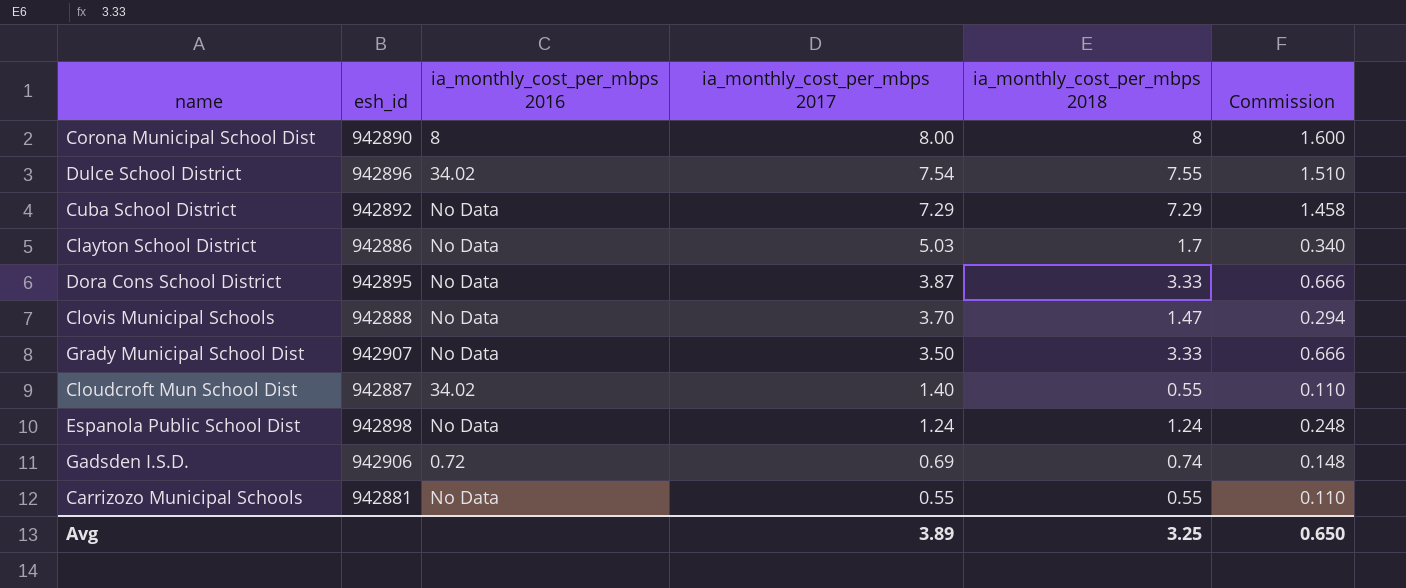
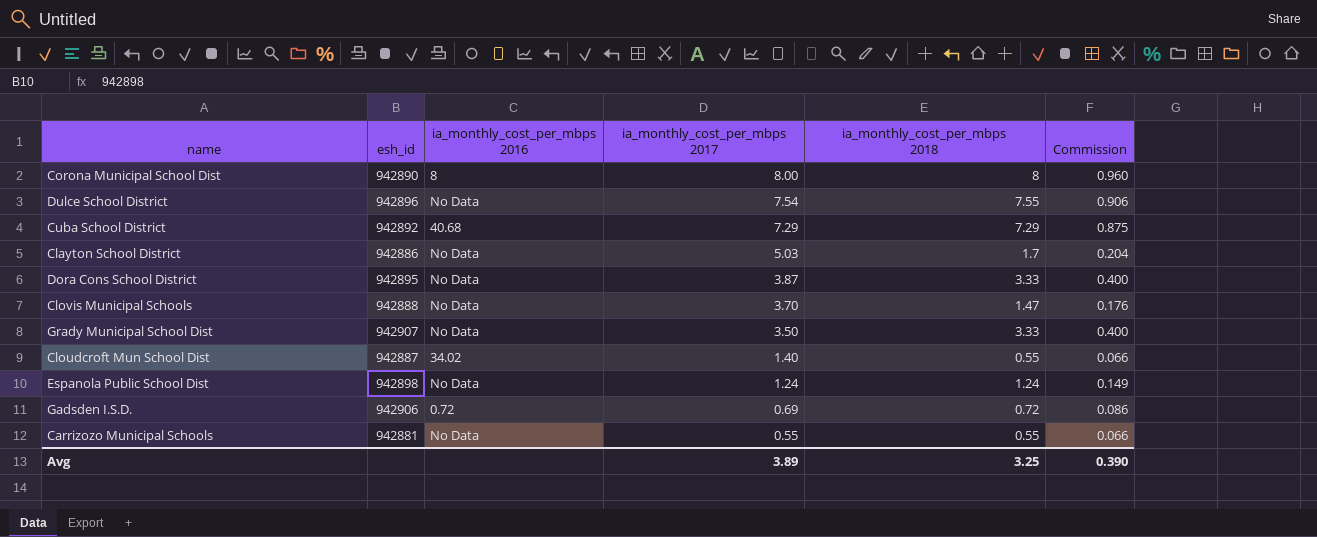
column Commission | formula: [ia_monthly_cost_per_mbps 2018] * 0.2 -> [ia_monthly_cost_per_mbps 2018] * 0.12
Dulce School District | ia_monthly_cost_per_mbps 2016: 34.02 -> No Data
Cuba School District | ia_monthly_cost_per_mbps 2016: No Data -> 40.68
Gadsden I.S.D. | ia_monthly_cost_per_mbps 2018: 0.74 -> 0.72
Avg | Commission: 0.650 -> 0.390

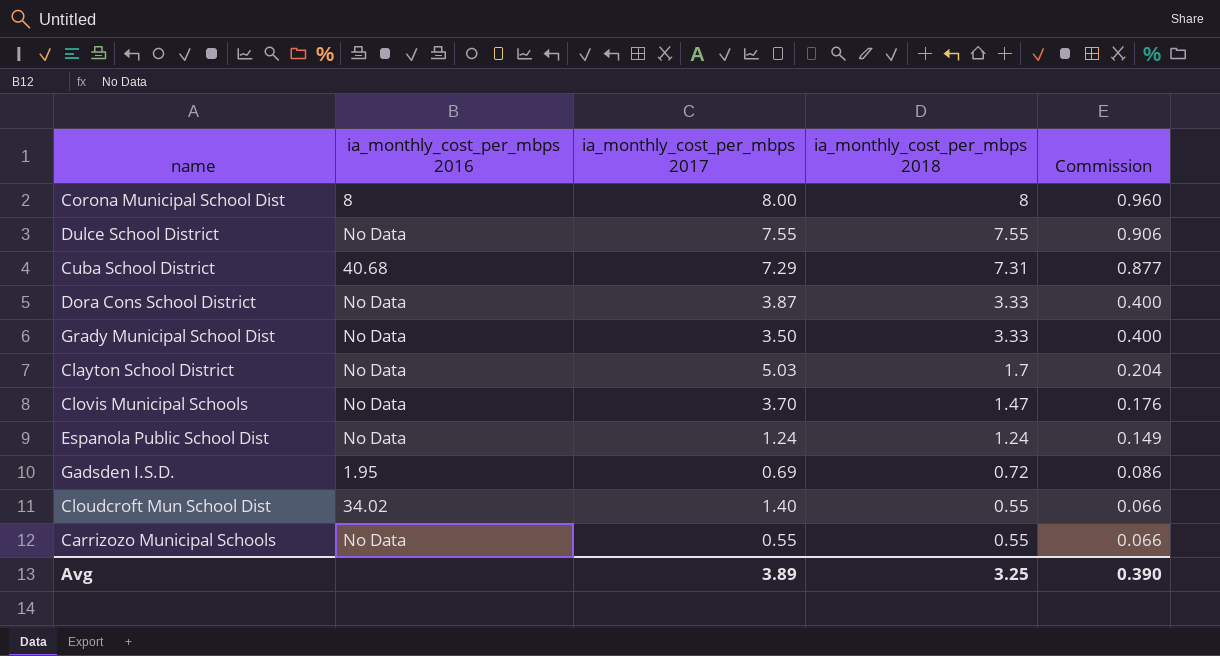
row order: ia_monthly_cost_per_mbps 2017 descending -> ia_monthly_cost_per_mbps 2018 descending
column esh_id | position: 2 -> none
Dulce School District | ia_monthly_cost_per_mbps 2017: 7.54 -> 7.55
Cuba School District | ia_monthly_cost_per_mbps 2018: 7.29 -> 7.31
Cuba School District | Commission: 0.875 -> 0.877
Gadsden I.S.D. | ia_monthly_cost_per_mbps 2016: 0.72 -> 1.95

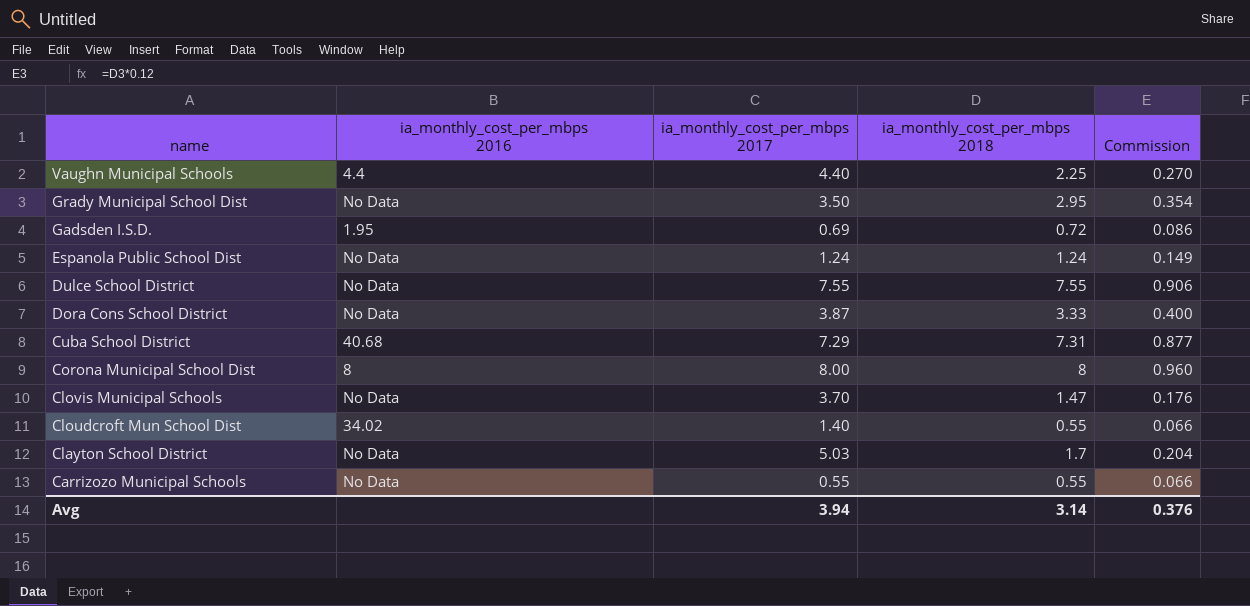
row order: ia_monthly_cost_per_mbps 2018 descending -> name descending
row Vaughn Municipal Schools: none -> 4.4 | 4.40 | 2.25 | 0.270
Grady Municipal School Dist | ia_monthly_cost_per_mbps 2018: 3.33 -> 2.95
Grady Municipal School Dist | Commission: 0.400 -> 0.354
Avg | ia_monthly_cost_per_mbps 2017: 3.89 -> 3.94
Avg | ia_monthly_cost_per_mbps 2018: 3.25 -> 3.14
Avg | Commission: 0.390 -> 0.376

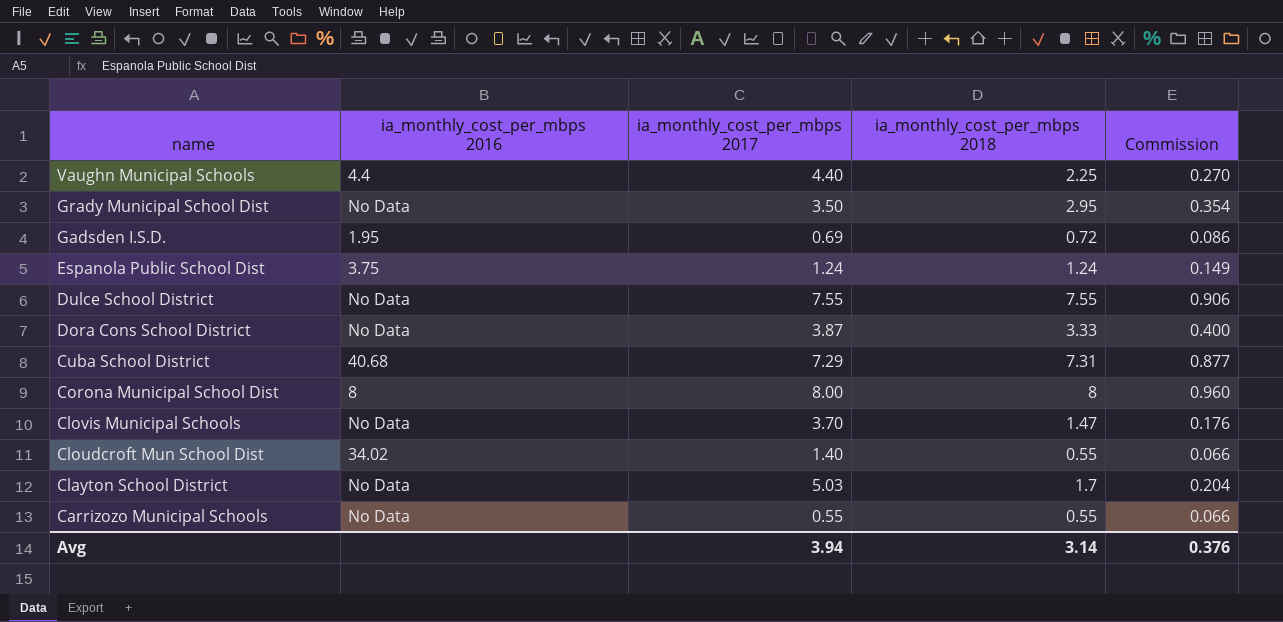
Espanola Public School Dist | ia_monthly_cost_per_mbps 2016: No Data -> 3.75

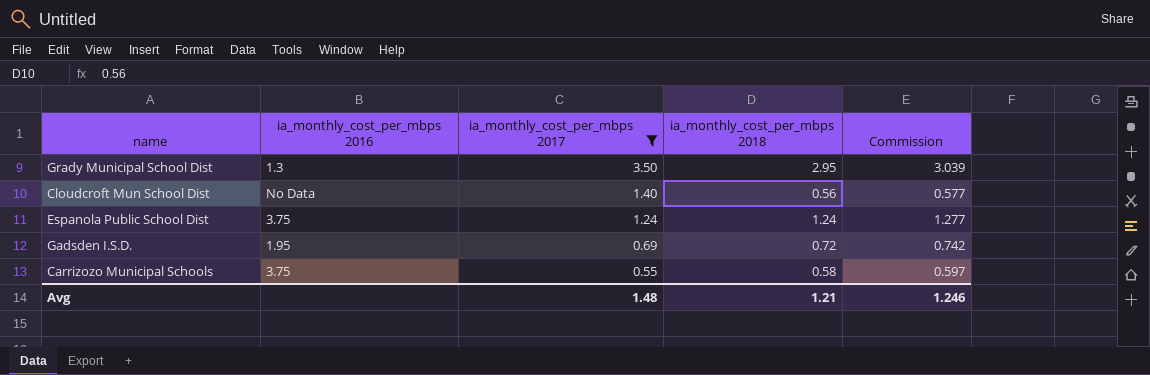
filter: none -> ia_monthly_cost_per_mbps 2017 <= 3.50
row order: name descending -> ia_monthly_cost_per_mbps 2017 descending
column Commission | formula: [ia_monthly_cost_per_mbps 2018] * 0.12 -> [ia_monthly_cost_per_mbps 2018] * 1.03
Grady Municipal School Dist | ia_monthly_cost_per_mbps 2016: No Data -> 1.3
Cloudcroft Mun School Dist | ia_monthly_cost_per_mbps 2016: 34.02 -> No Data
Cloudcroft Mun School Dist | ia_monthly_cost_per_mbps 2018: 0.55 -> 0.56
Carrizozo Municipal Schools | ia_monthly_cost_per_mbps 2016: No Data -> 3.75
Carrizozo Municipal Schools | ia_monthly_cost_per_mbps 2018: 0.55 -> 0.58
Avg | ia_monthly_cost_per_mbps 2017: 3.94 -> 1.48
Avg | ia_monthly_cost_per_mbps 2018: 3.14 -> 1.21
Avg | Commission: 0.376 -> 1.246

